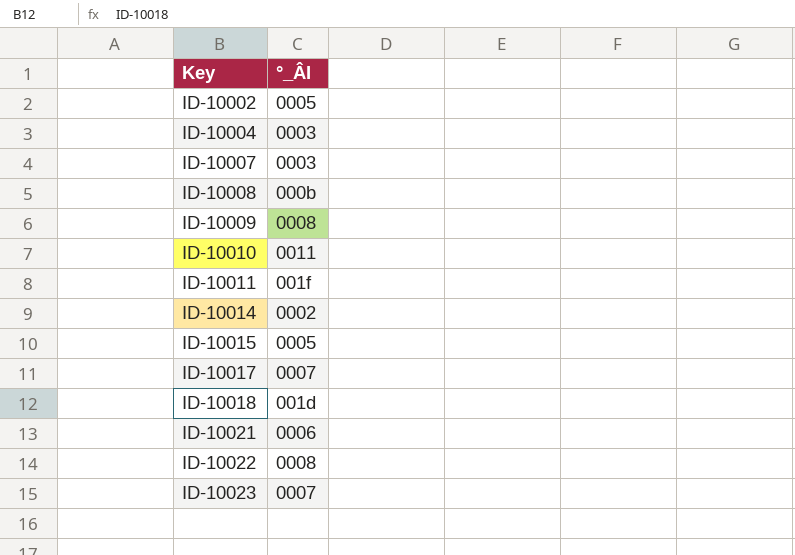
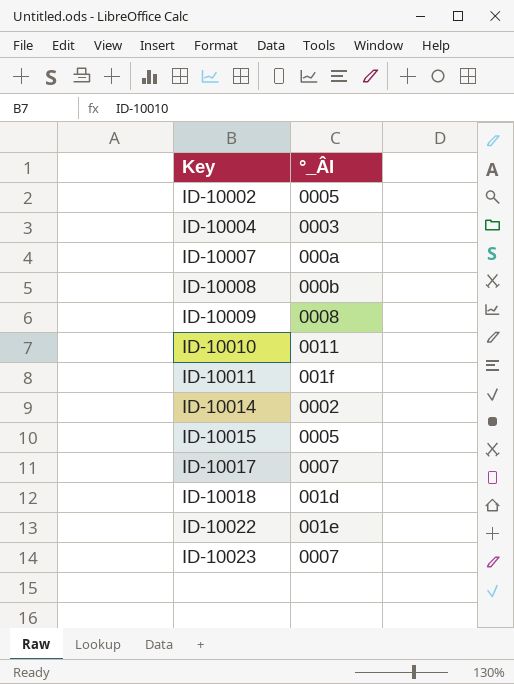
row ID-10021: 0006 -> none
ID-10007 | °_ÂI: 0003 -> 000a
ID-10022 | °_ÂI: 0008 -> 001e

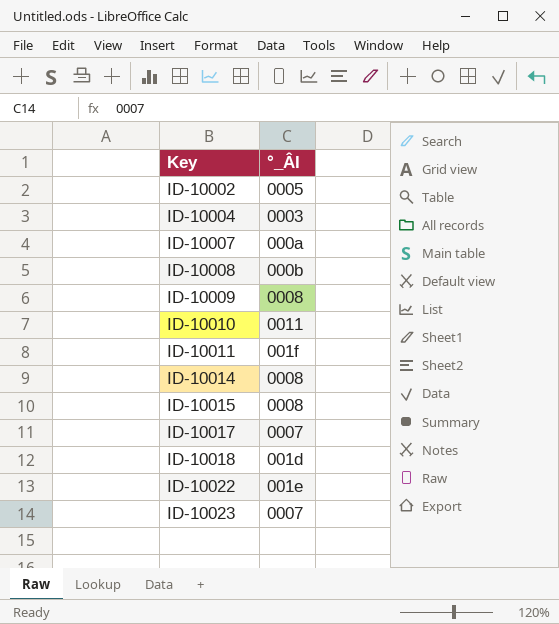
ID-10014 | °_ÂI: 0002 -> 0008
ID-10015 | °_ÂI: 0005 -> 0008

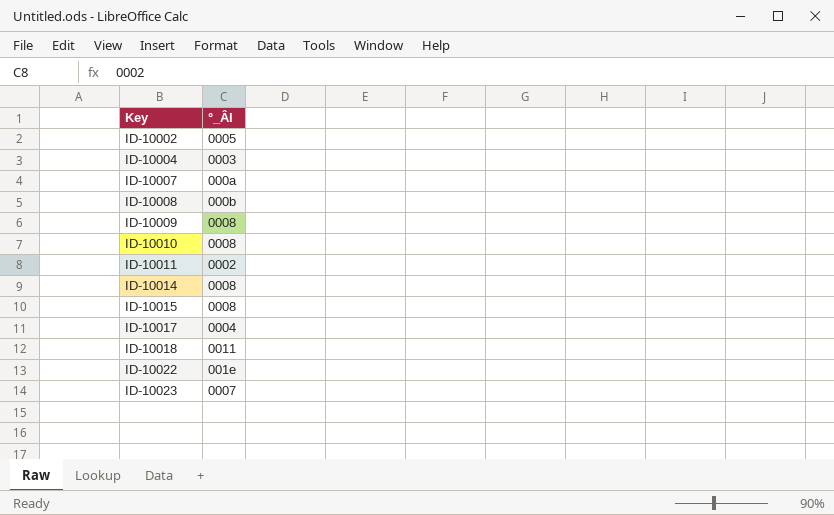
ID-10010 | °_ÂI: 0011 -> 0008
ID-10011 | °_ÂI: 001f -> 0002
ID-10017 | °_ÂI: 0007 -> 0004
ID-10018 | °_ÂI: 001d -> 0011

